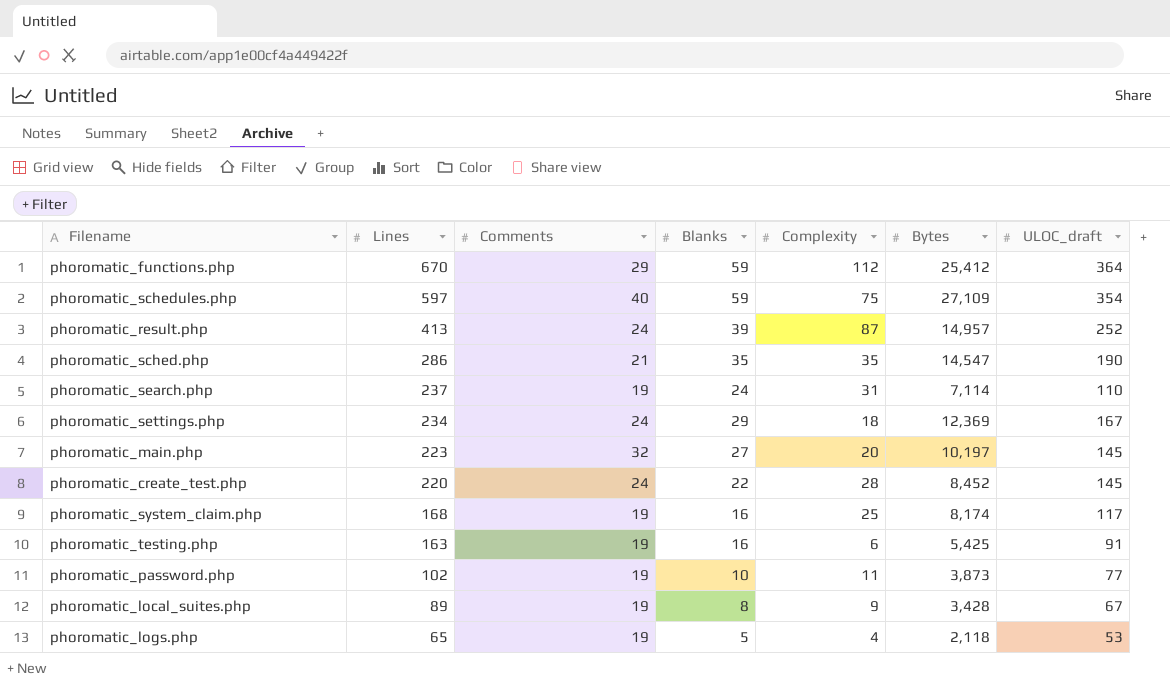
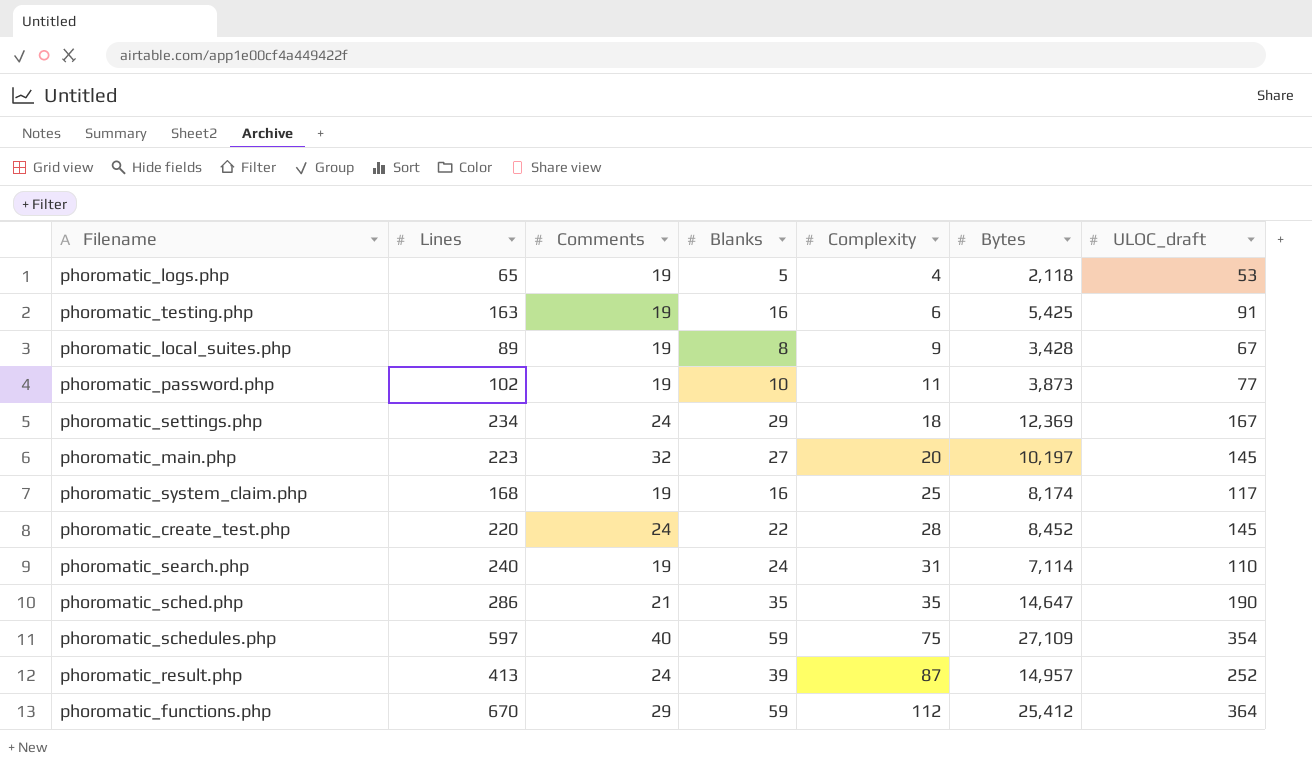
row order: Lines descending -> Complexity ascending
phoromatic_search.php | Lines: 237 -> 240
phoromatic_sched.php | Bytes: 14,547 -> 14,647

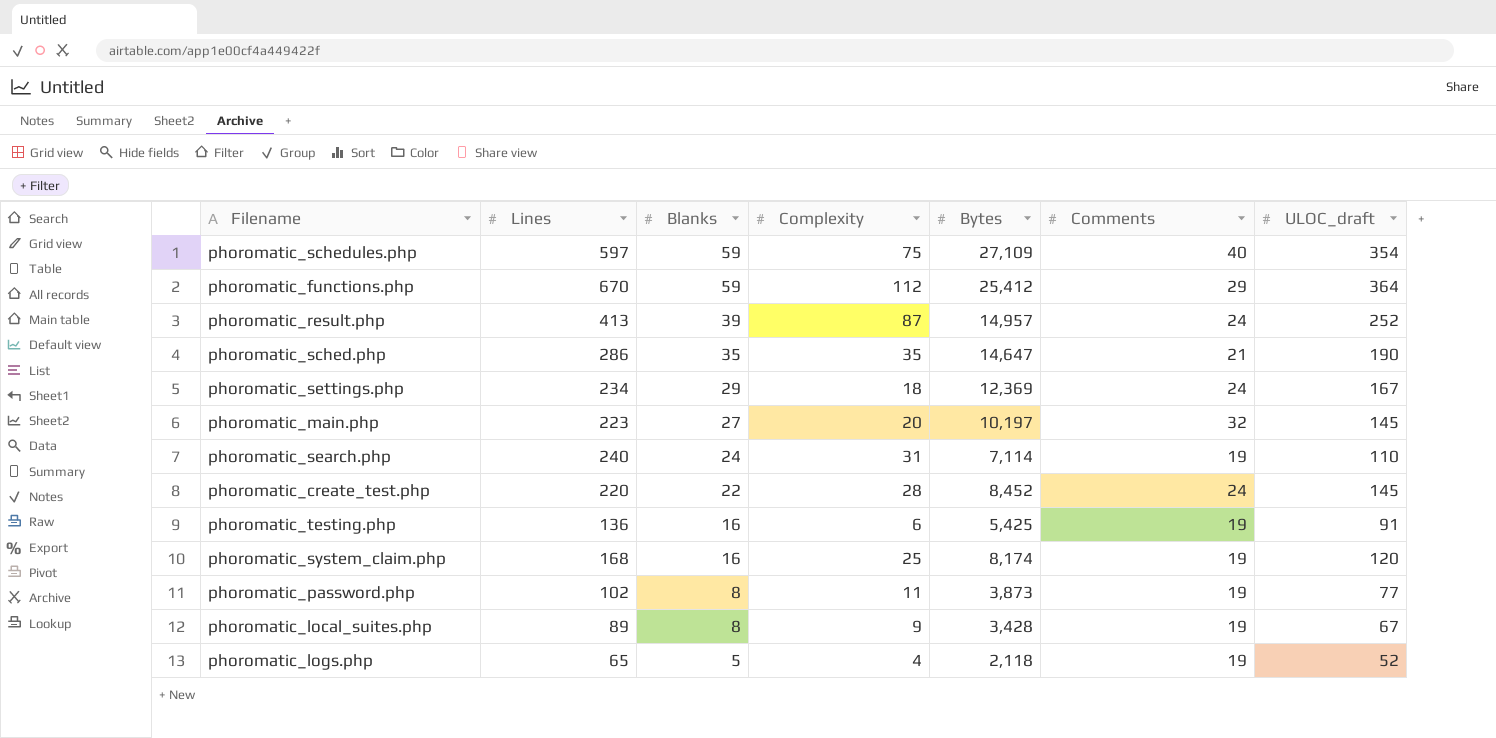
row order: Complexity ascending -> Blanks descending
column Comments | position: 3 -> 6
phoromatic_testing.php | Lines: 163 -> 136
phoromatic_system_claim.php | ULOC_draft: 117 -> 120
phoromatic_password.php | Blanks: 10 -> 8
phoromatic_logs.php | ULOC_draft: 53 -> 52

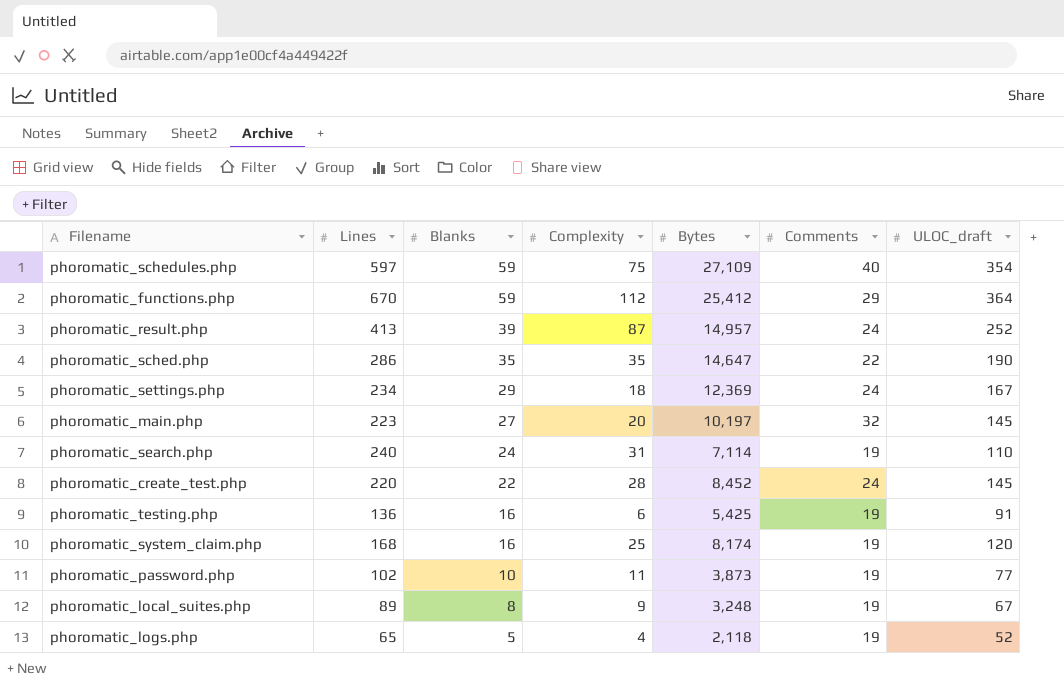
phoromatic_sched.php | Comments: 21 -> 22
phoromatic_password.php | Blanks: 8 -> 10
phoromatic_local_suites.php | Bytes: 3,428 -> 3,248

